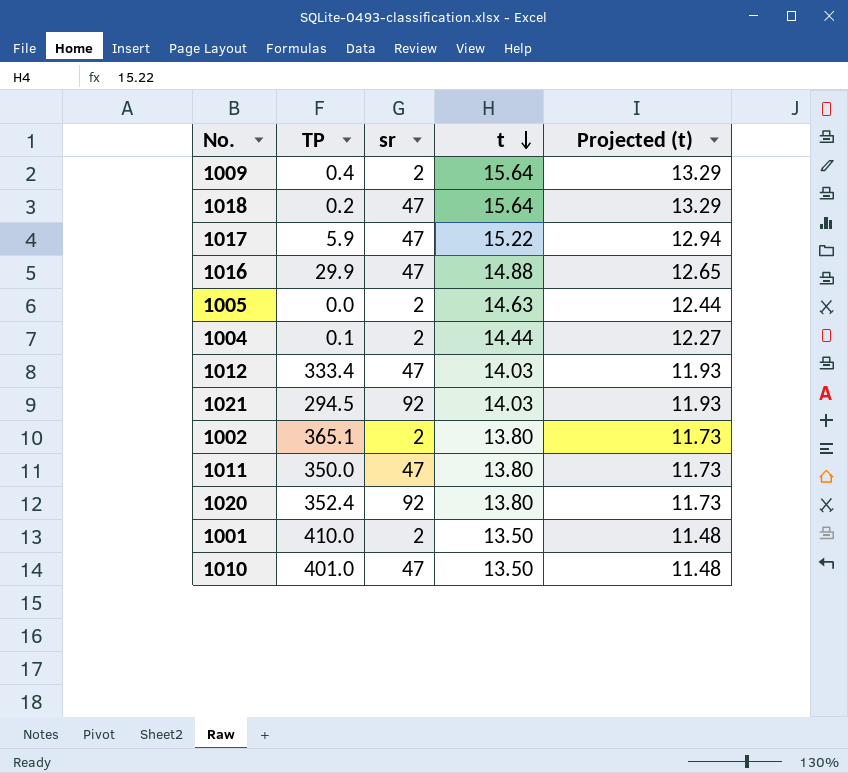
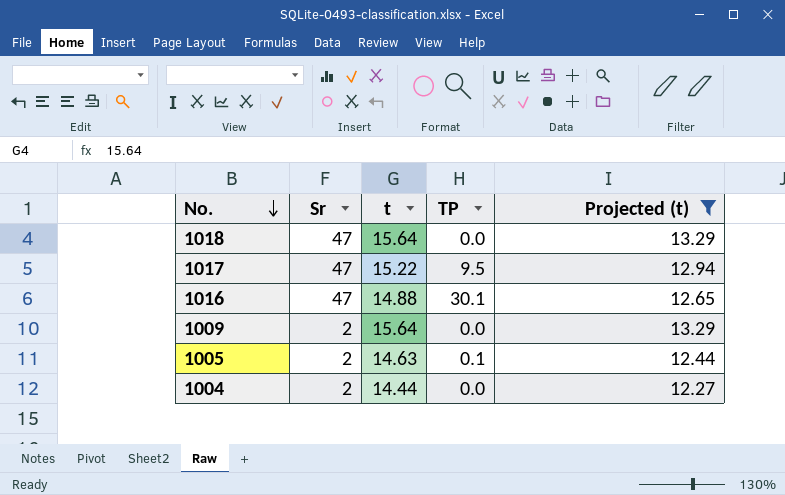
filter: none -> Projected (t) >= 12.27
row order: t descending -> No. descending
column name: sr -> Sr
column TP | position: 2 -> 4
1018 | TP: 0.2 -> 0.0
1017 | TP: 5.9 -> 9.5
1016 | TP: 29.9 -> 30.1
1009 | TP: 0.4 -> 0.0
1005 | TP: 0.0 -> 0.1
1004 | TP: 0.1 -> 0.0

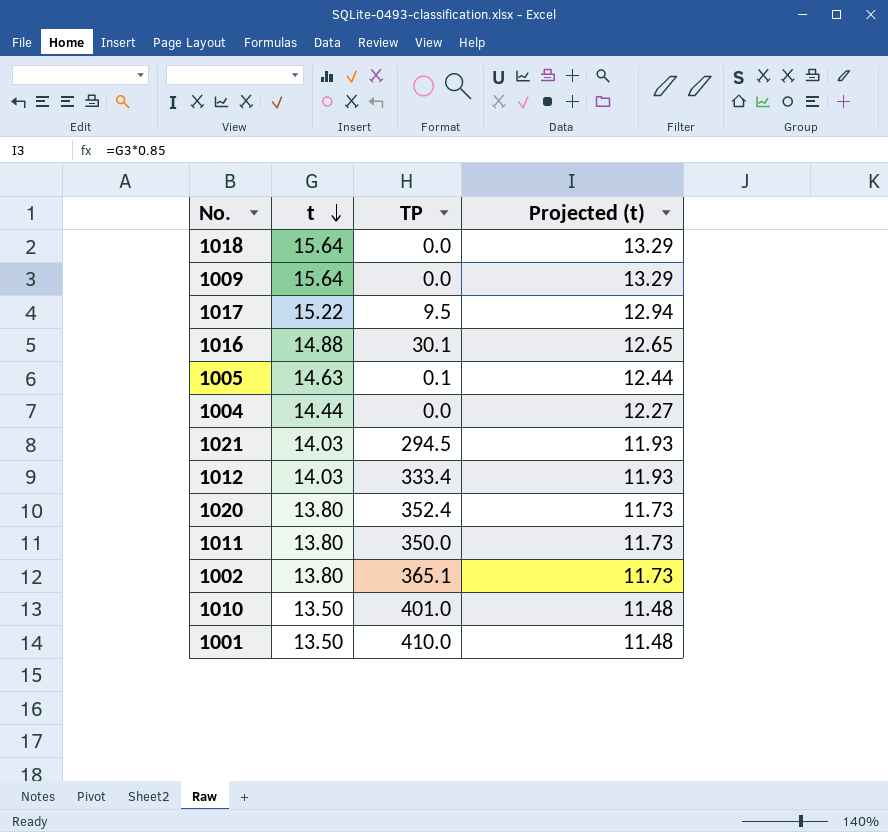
filter: Projected (t) >= 12.27 -> none
row order: No. descending -> t descending
column Sr | position: 2 -> none

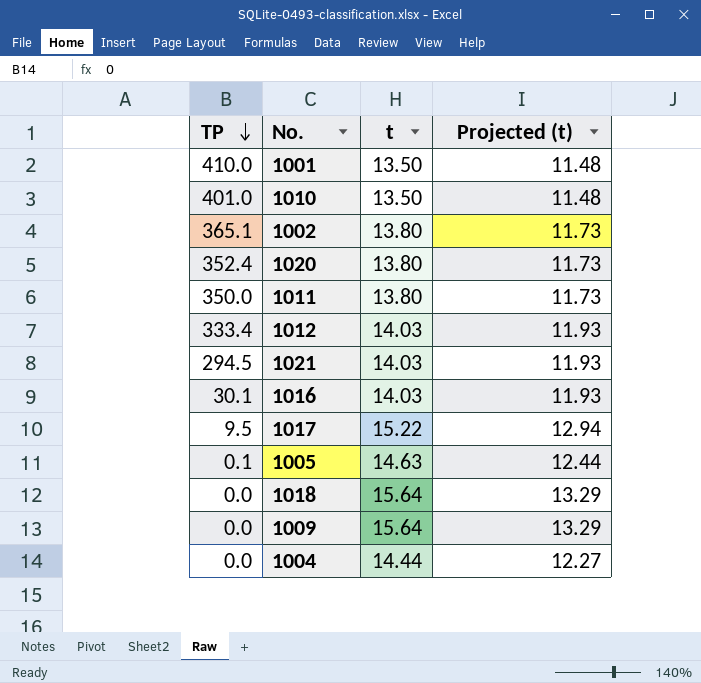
row order: t descending -> TP descending
column TP | position: 3 -> 1
1016 | t: 14.88 -> 14.03
1016 | Projected (t): 12.65 -> 11.93

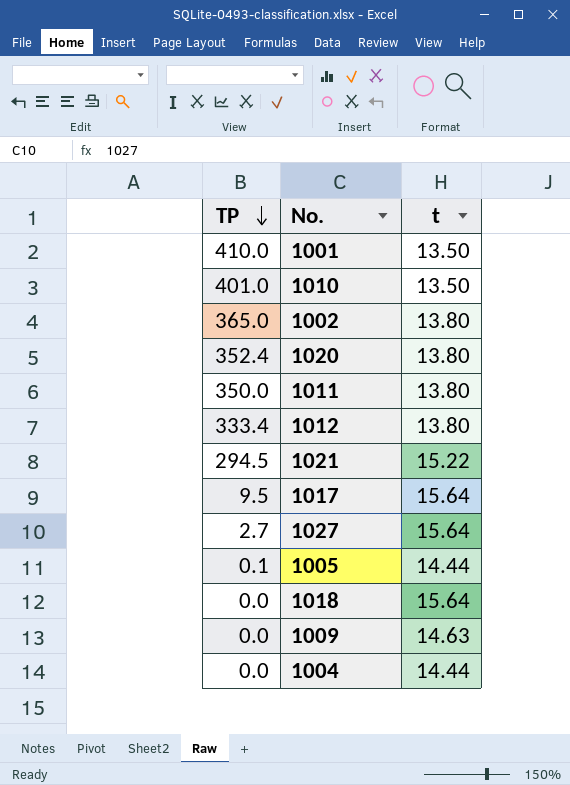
column Projected (t) | formula: [t] * 0.85 -> none
row 1016: 30.1 | 14.03 | 11.93 -> none
1002 | TP: 365.1 -> 365.0
1012 | t: 14.03 -> 13.80
1021 | t: 14.03 -> 15.22
1017 | t: 15.22 -> 15.64
row 1027: none -> 2.7 | 15.64
1005 | t: 14.63 -> 14.44
1009 | t: 15.64 -> 14.63

